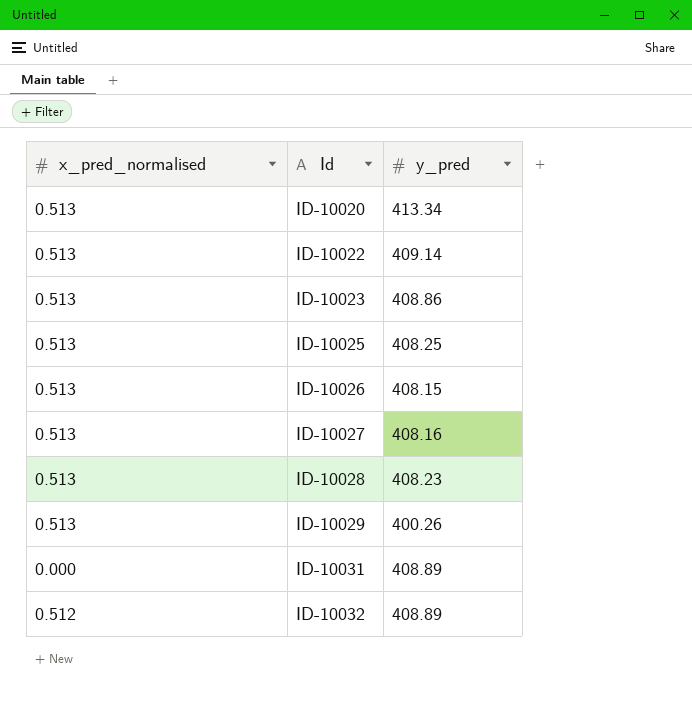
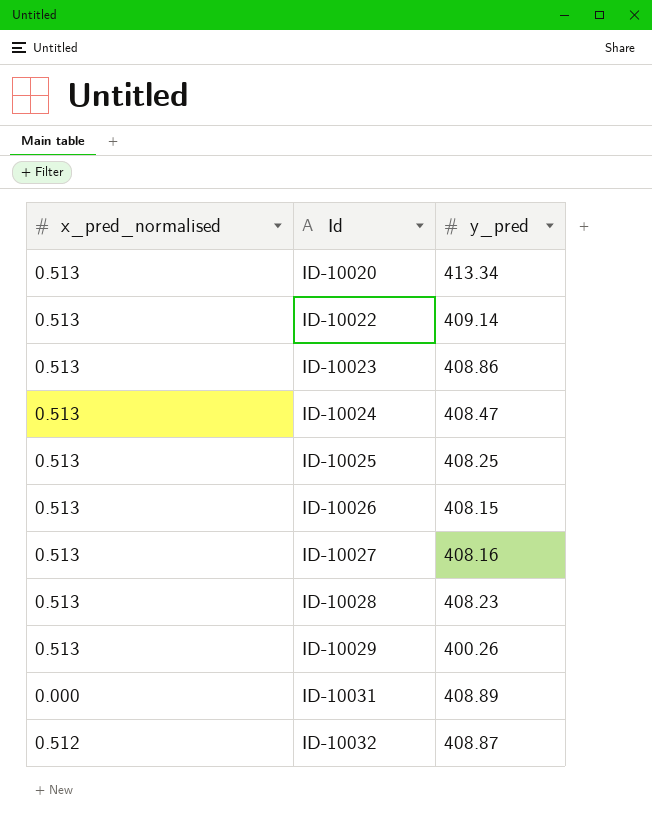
row ID-10024: none -> 0.513 | 408.47
ID-10032 | y_pred: 408.89 -> 408.87

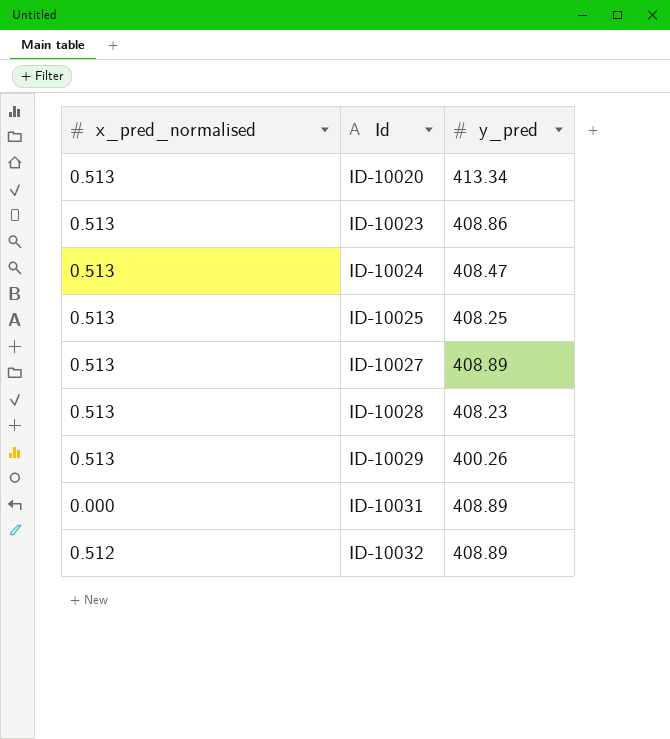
row ID-10022: 0.513 | 409.14 -> none
row ID-10026: 0.513 | 408.15 -> none
ID-10027 | y_pred: 408.16 -> 408.89
ID-10032 | y_pred: 408.87 -> 408.89

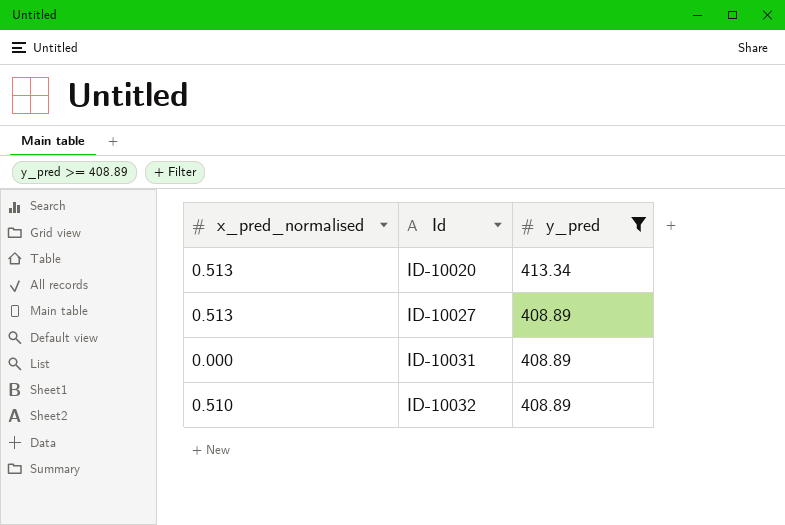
filter: none -> y_pred >= 408.89
ID-10032 | x_pred_normalised: 0.512 -> 0.510

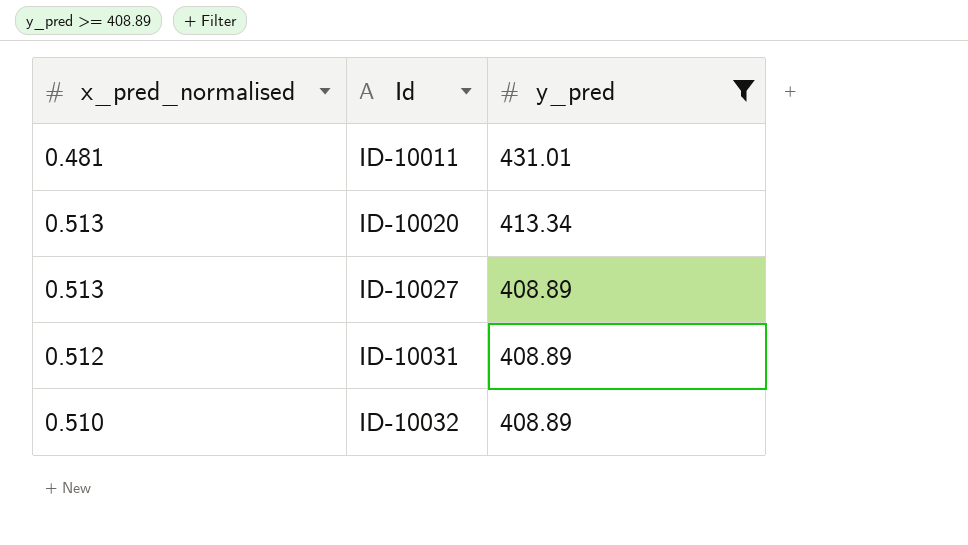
row ID-10011: none -> 0.481 | 431.01
ID-10031 | x_pred_normalised: 0.000 -> 0.512

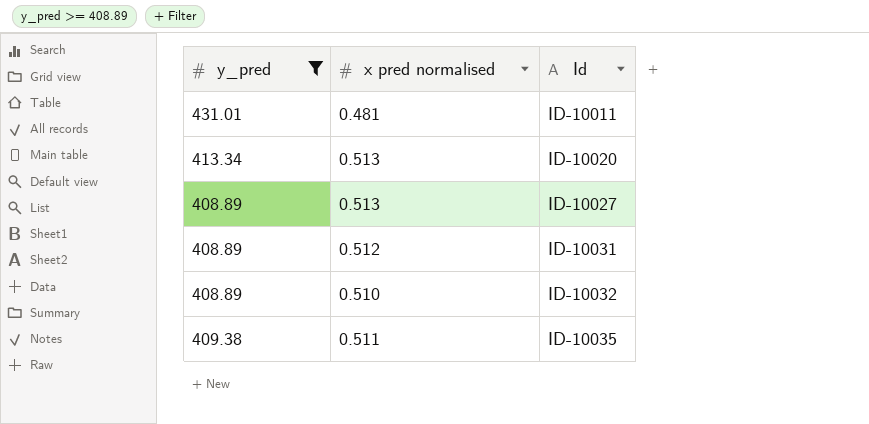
column y_pred | position: 3 -> 1
column name: x_pred_normalised -> x pred normalised
row ID-10035: none -> 409.38 | 0.511

